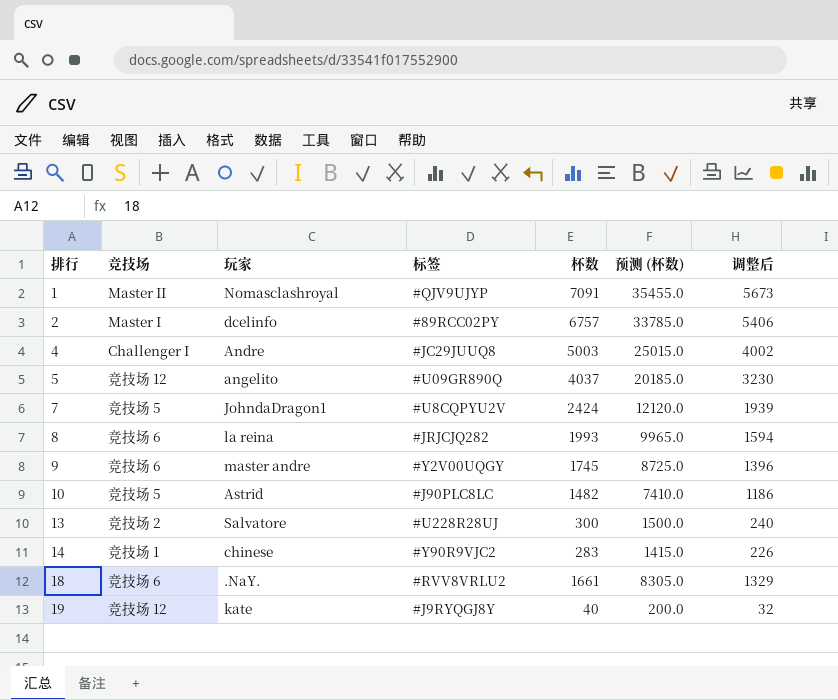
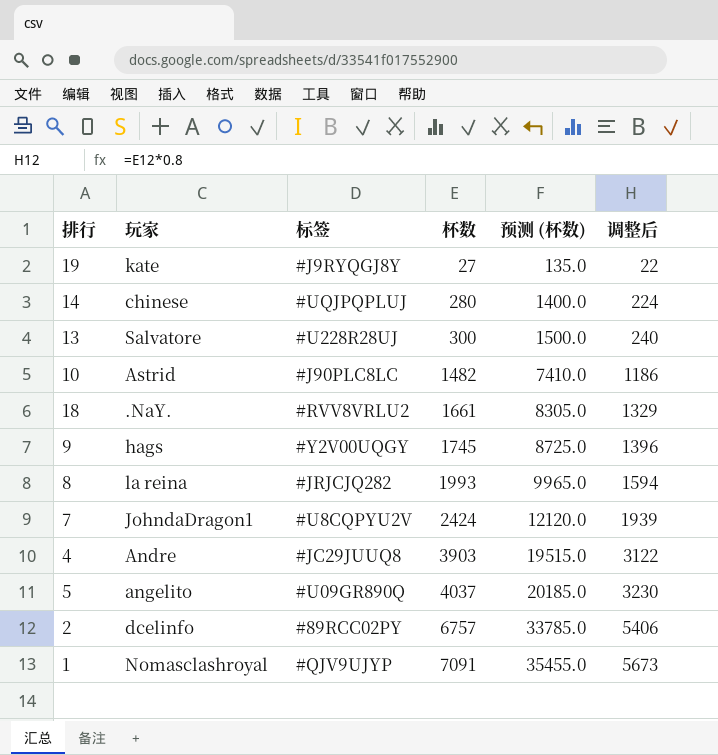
row order: 排行 ascending -> 杯数 ascending
column 竞技场 | position: 2 -> none
19 | 杯数: 40 -> 27
19 | 预测 (杯数): 200.0 -> 135.0
19 | 调整后: 32 -> 22
14 | 标签: #Y90R9VJC2 -> #UQJPQPLUJ
14 | 杯数: 283 -> 280
14 | 预测 (杯数): 1415.0 -> 1400.0
14 | 调整后: 226 -> 224
9 | 玩家: master andre -> hags
4 | 杯数: 5003 -> 3903
4 | 预测 (杯数): 25015.0 -> 19515.0
4 | 调整后: 4002 -> 3122

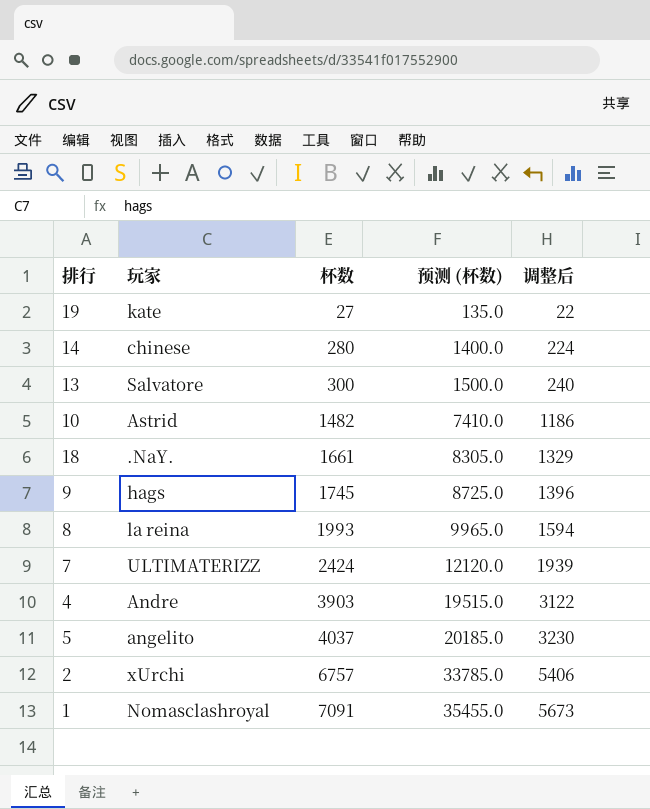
column 标签 | position: 3 -> none
7 | 玩家: JohndaDragon1 -> ULTIMATERIZZ
2 | 玩家: dcelinfo -> xUrchi

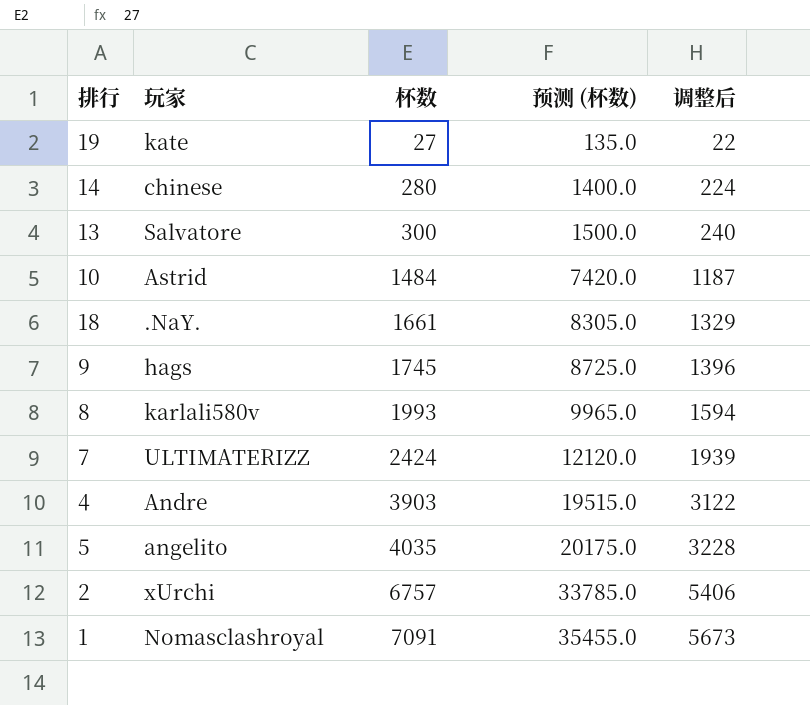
10 | 杯数: 1482 -> 1484
10 | 预测 (杯数): 7410.0 -> 7420.0
10 | 调整后: 1186 -> 1187
8 | 玩家: la reina -> karlali580v
5 | 杯数: 4037 -> 4035
5 | 预测 (杯数): 20185.0 -> 20175.0
5 | 调整后: 3230 -> 3228

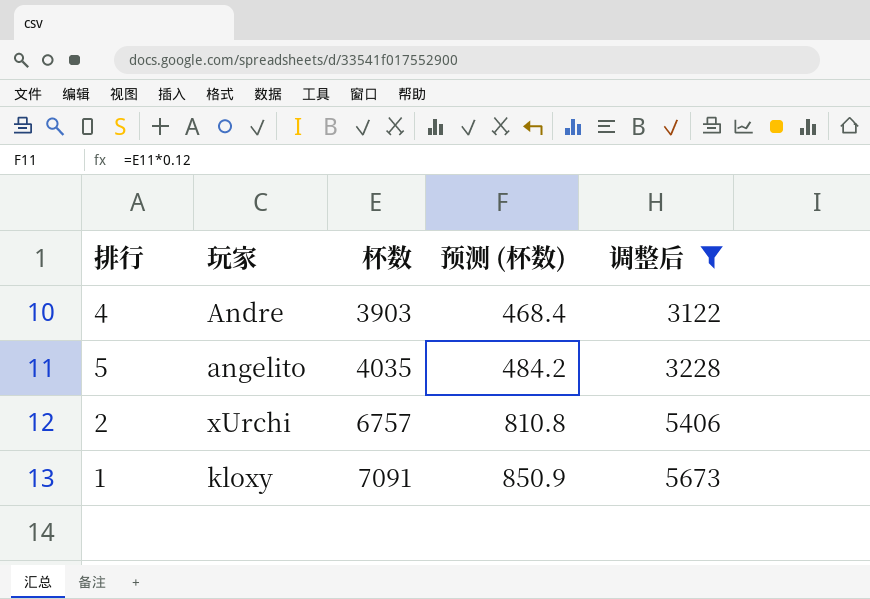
filter: none -> 调整后 >= 3122
column 预测 (杯数) | formula: [杯数] * 5 -> [杯数] * 0.12
1 | 玩家: Nomasclashroyal -> kloxy

